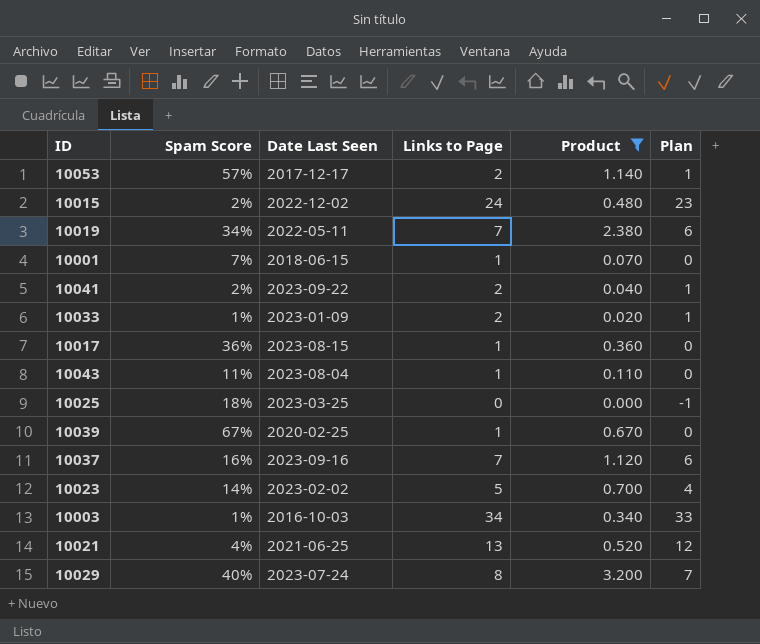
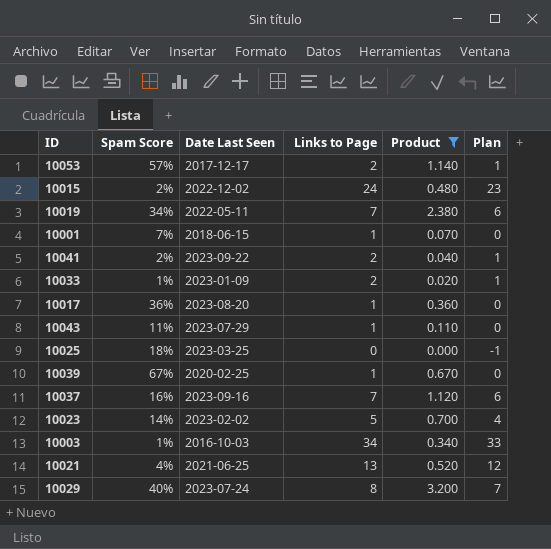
10017 | Date Last Seen: 2023-08-15 -> 2023-08-20
10043 | Date Last Seen: 2023-08-04 -> 2023-07-29

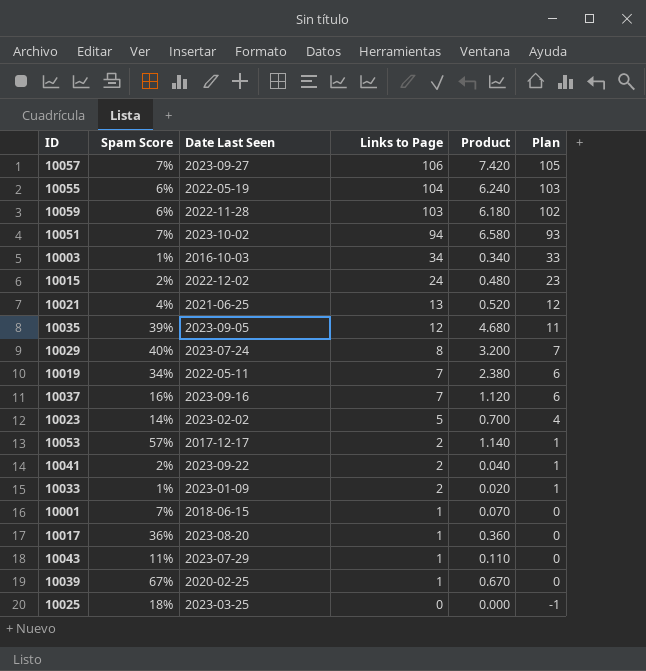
filter: Product <= 3.200 -> none
row order: none -> Links to Page descending

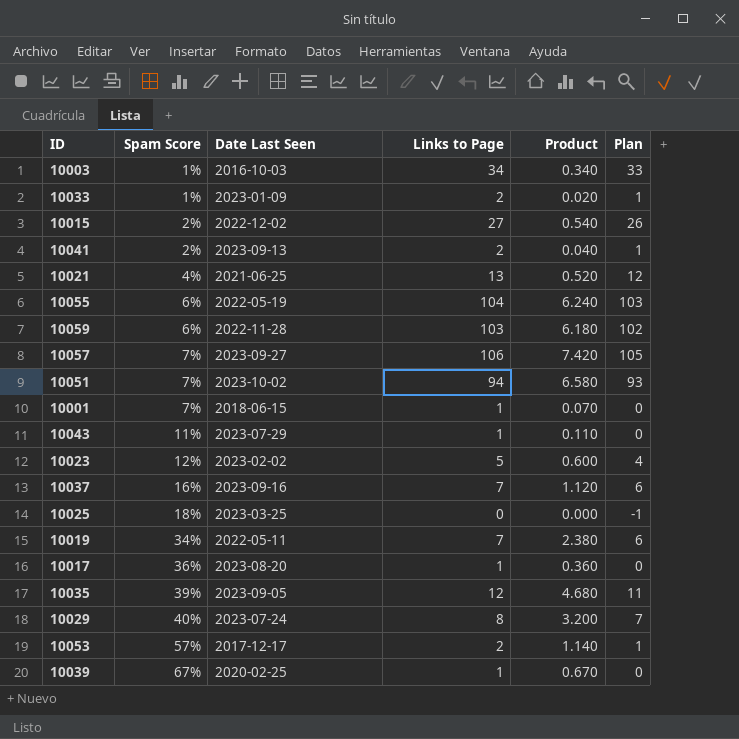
row order: Links to Page descending -> Spam Score ascending
10015 | Links to Page: 24 -> 27
10015 | Product: 0.480 -> 0.540
10015 | Plan: 23 -> 26
10041 | Date Last Seen: 2023-09-22 -> 2023-09-13
10023 | Spam Score: 14% -> 12%
10023 | Product: 0.700 -> 0.600

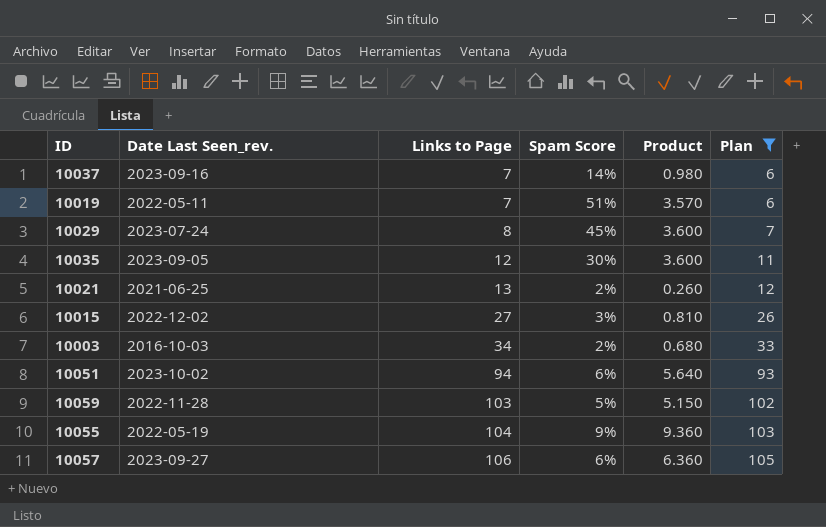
filter: none -> Plan >= 6
row order: Spam Score ascending -> Links to Page ascending
column name: Date Last Seen -> Date Last Seen_rev.
column Spam Score | position: 2 -> 4
10037 | Spam Score: 16% -> 14%
10037 | Product: 1.120 -> 0.980
10019 | Spam Score: 34% -> 51%
10019 | Product: 2.380 -> 3.570
10029 | Spam Score: 40% -> 45%
10029 | Product: 3.200 -> 3.600
10035 | Spam Score: 39% -> 30%
10035 | Product: 4.680 -> 3.600
10021 | Spam Score: 4% -> 2%
10021 | Product: 0.520 -> 0.260
10015 | Spam Score: 2% -> 3%
10015 | Product: 0.540 -> 0.810
10003 | Spam Score: 1% -> 2%
10003 | Product: 0.340 -> 0.680
10051 | Spam Score: 7% -> 6%
10051 | Product: 6.580 -> 5.640
10059 | Spam Score: 6% -> 5%
10059 | Product: 6.180 -> 5.150
10055 | Spam Score: 6% -> 9%
10055 | Product: 6.240 -> 9.360
10057 | Spam Score: 7% -> 6%
10057 | Product: 7.420 -> 6.360

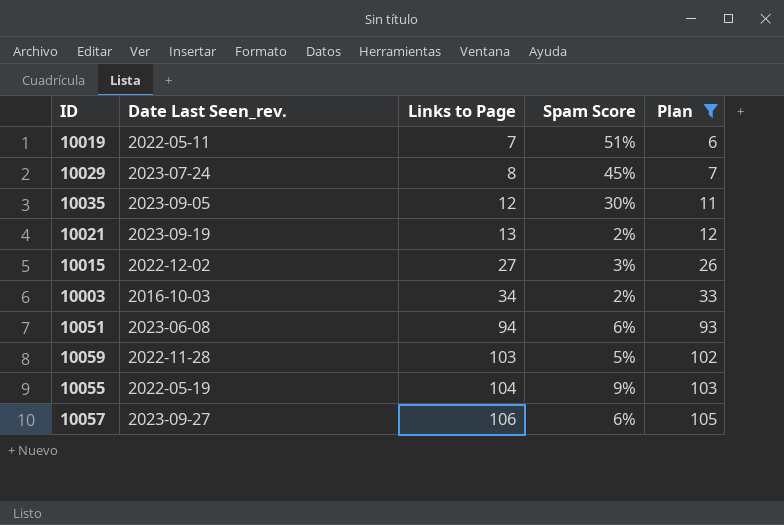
column Product | formula: [Links to Page] * [Spam Score] -> none
row 10037: 2023-09-16 | 7 | 14% | 0.980 | 6 -> none
10021 | Date Last Seen_rev.: 2021-06-25 -> 2023-09-19
10051 | Date Last Seen_rev.: 2023-10-02 -> 2023-06-08

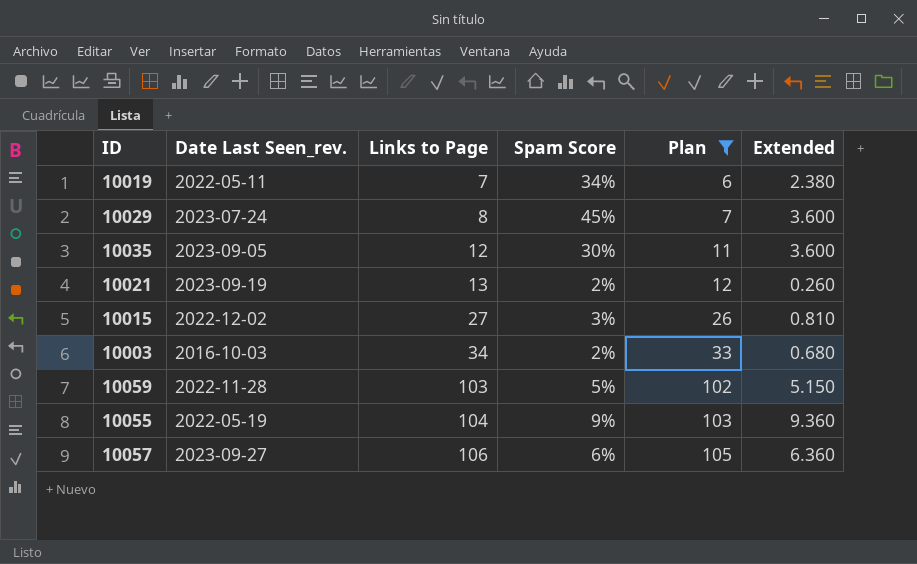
column Extended | formula: none -> [Links to Page] * [Spam Score]
row 10051: 2023-06-08 | 94 | 6% | 93 -> none
10019 | Spam Score: 51% -> 34%

